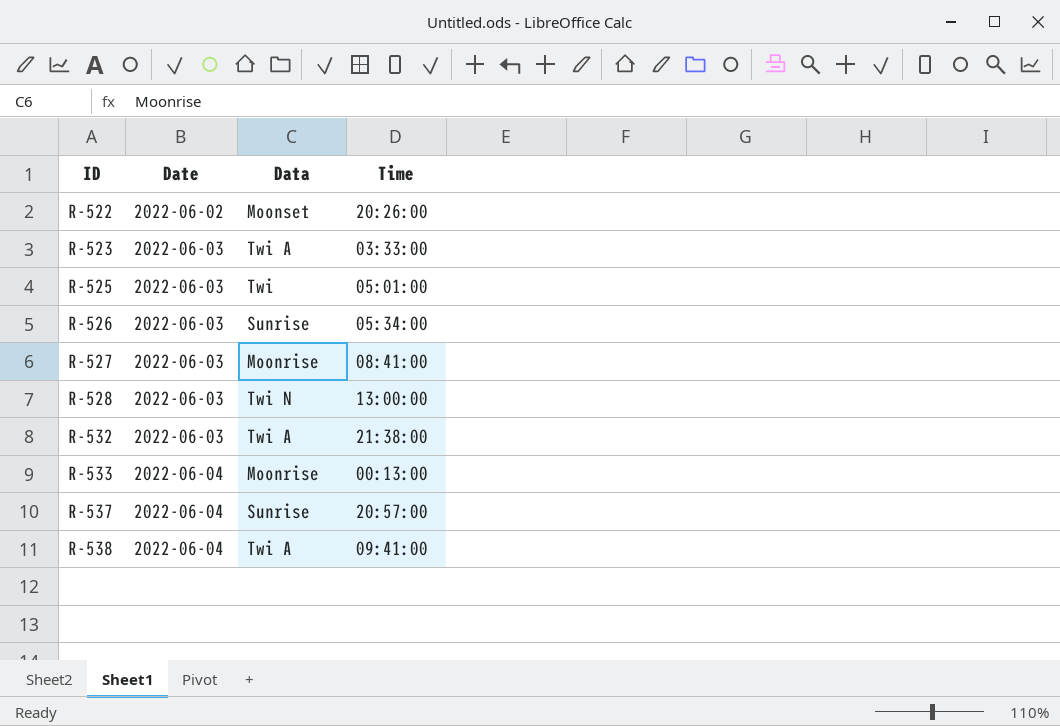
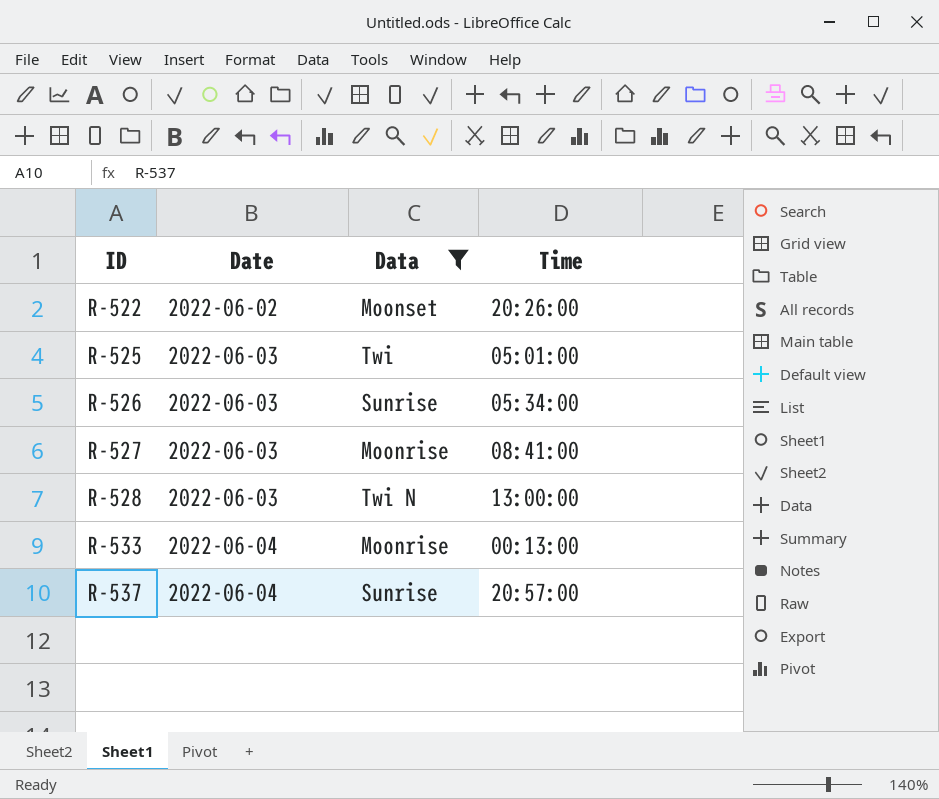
filter: none -> Data != Twi A

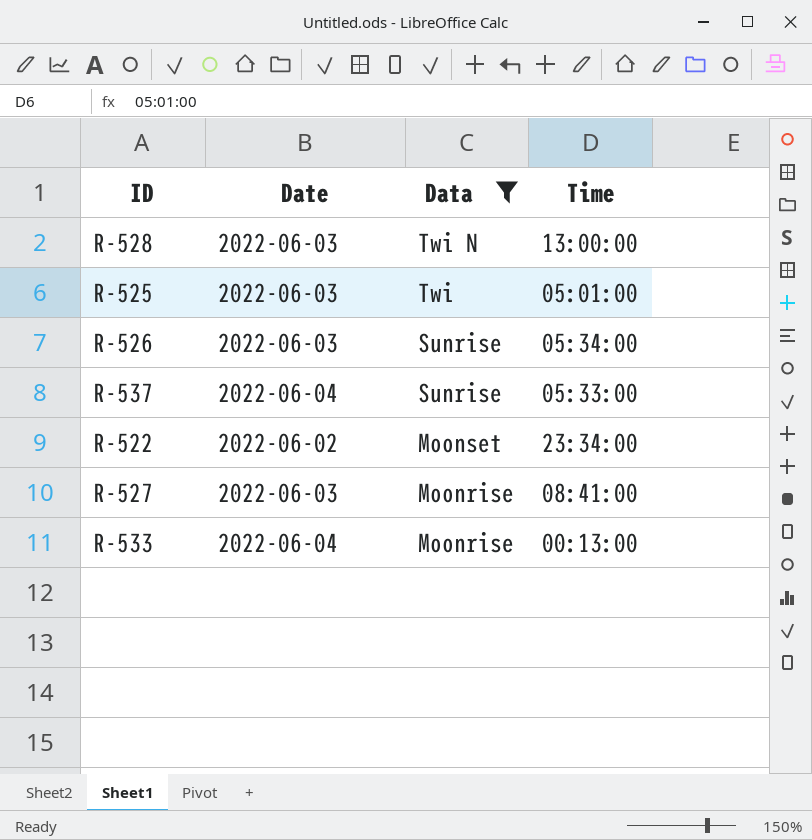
row order: ID ascending -> Data descending
R-537 | Time: 20:57:00 -> 05:33:00
R-522 | Time: 20:26:00 -> 23:34:00

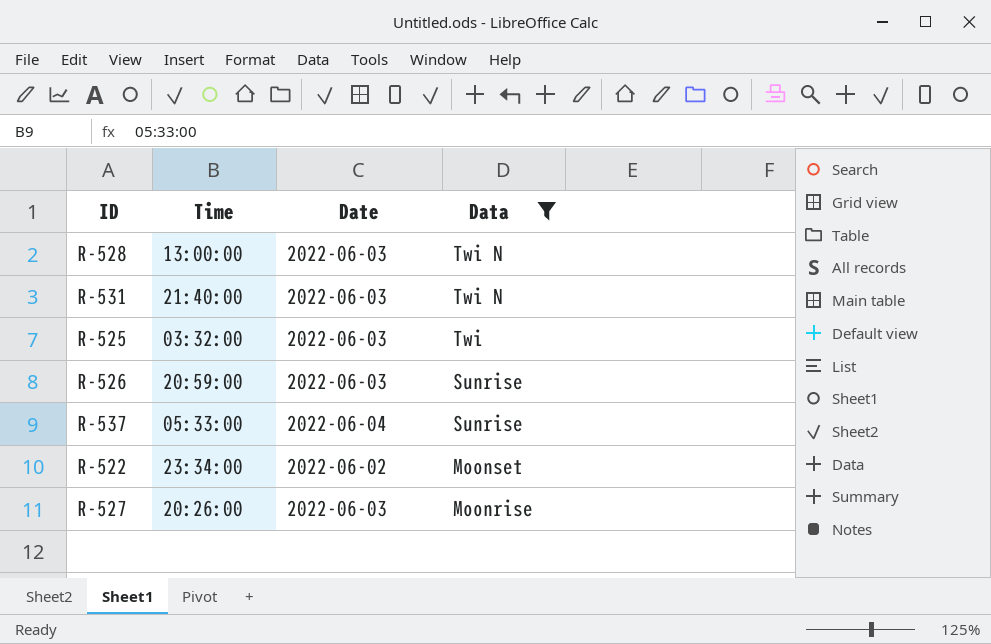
column Time | position: 4 -> 2
row R-533: 2022-06-04 | Moonrise | 00:13:00 -> none
row R-531: none -> 21:40:00 | 2022-06-03 | Twi N
R-525 | Time: 05:01:00 -> 03:32:00
R-526 | Time: 05:34:00 -> 20:59:00
R-527 | Time: 08:41:00 -> 20:26:00

